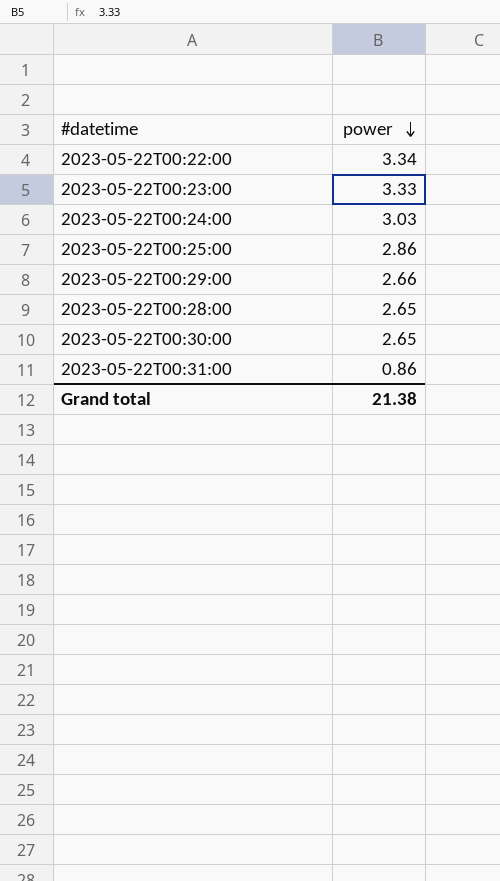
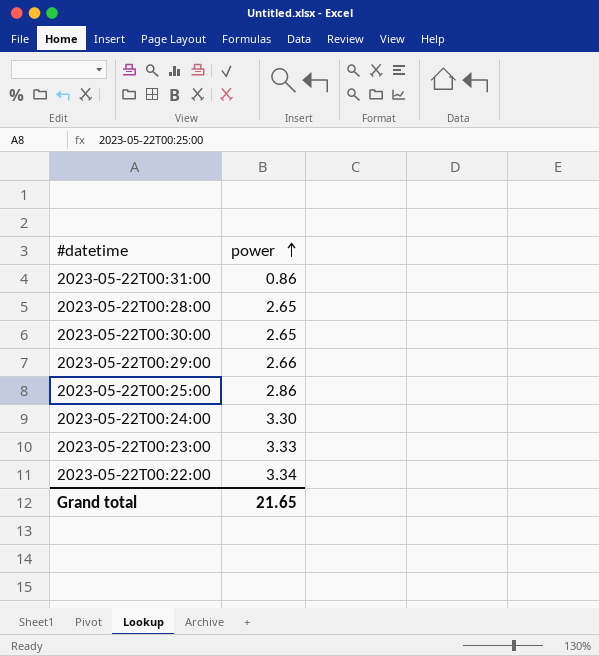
row order: power descending -> power ascending
2023-05-22T00:24:00 | power: 3.03 -> 3.30
Grand total | power: 21.38 -> 21.65

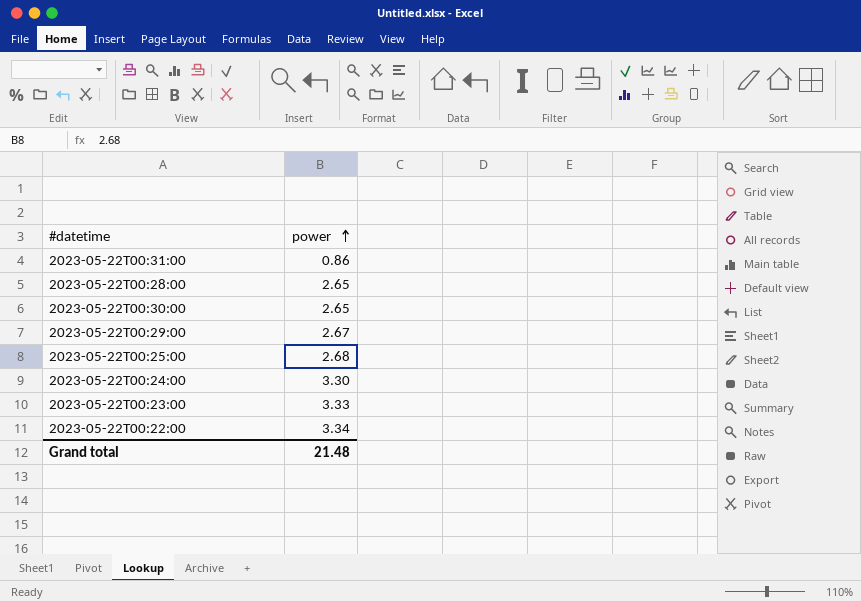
2023-05-22T00:29:00 | power: 2.66 -> 2.67
2023-05-22T00:25:00 | power: 2.86 -> 2.68
Grand total | power: 21.65 -> 21.48

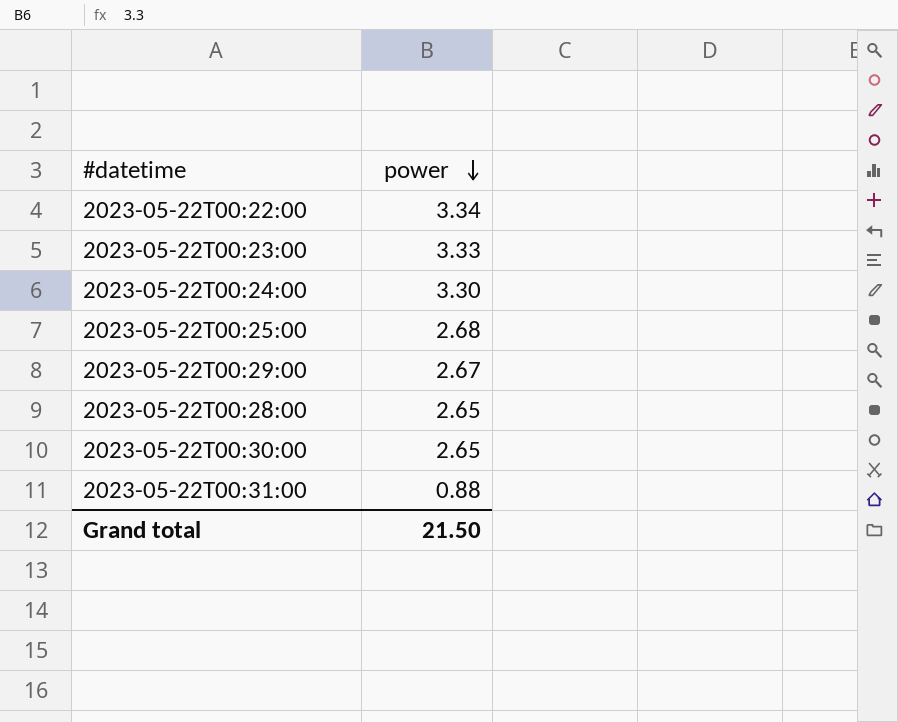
row order: power ascending -> power descending
2023-05-22T00:31:00 | power: 0.86 -> 0.88
Grand total | power: 21.48 -> 21.50

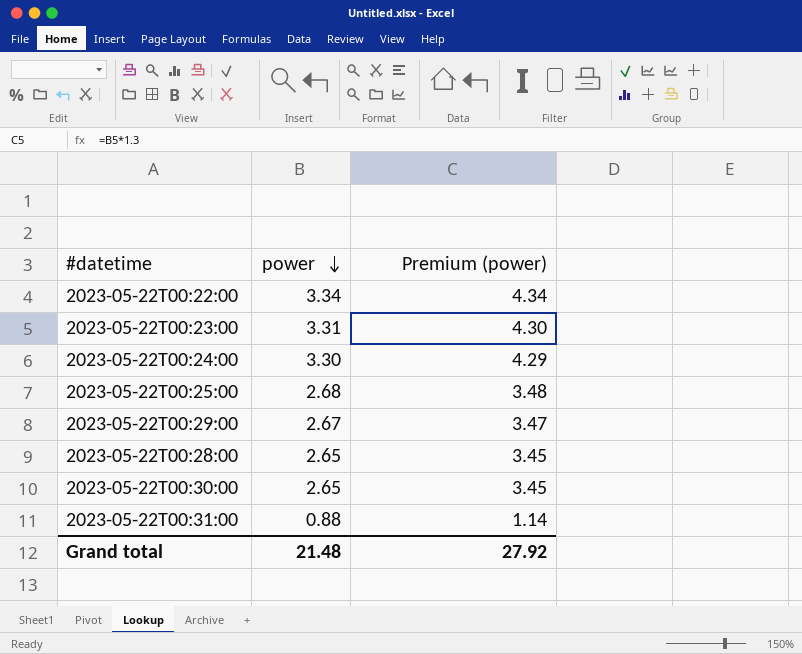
column Premium (power) | formula: none -> [power] * 1.3
2023-05-22T00:23:00 | power: 3.33 -> 3.31
Grand total | power: 21.50 -> 21.48

